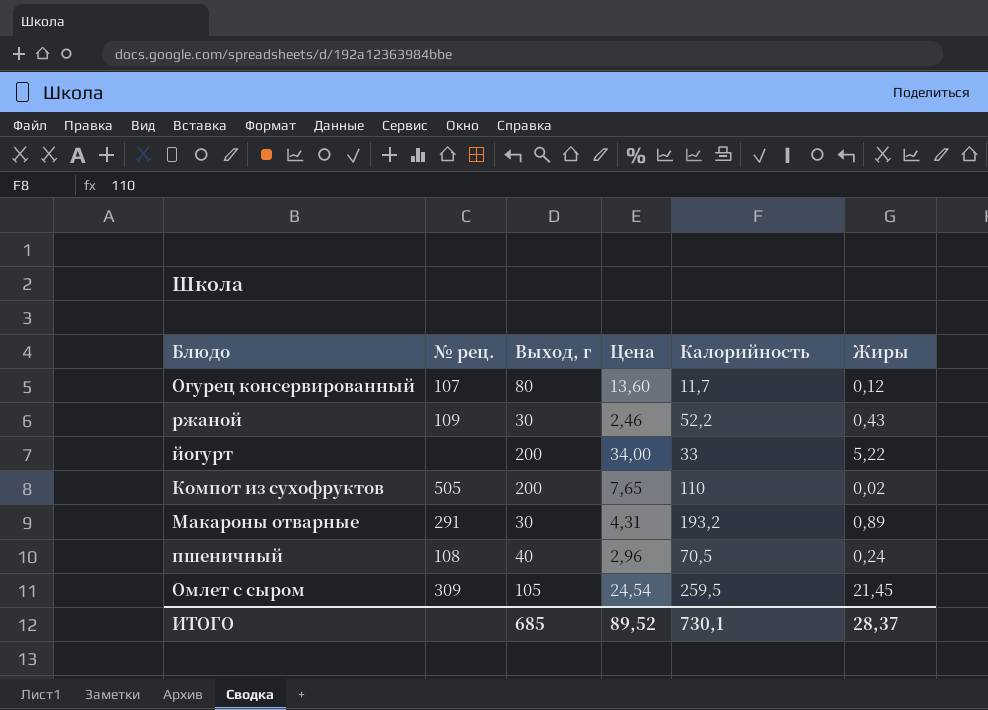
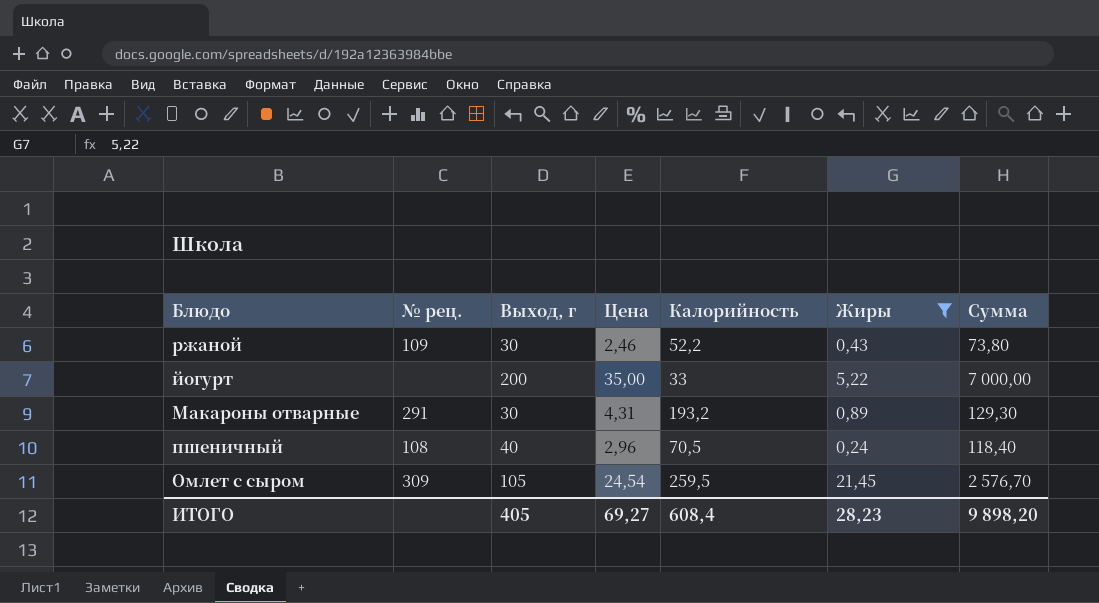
filter: none -> Жиры >= 0,24
column Сумма | formula: none -> [Выход, г] * [Цена]
йогурт | Цена: 34,00 -> 35,00
ИТОГО | Выход, г: 685 -> 405
ИТОГО | Цена: 89,52 -> 69,27
ИТОГО | Калорийность: 730,1 -> 608,4
ИТОГО | Жиры: 28,37 -> 28,23

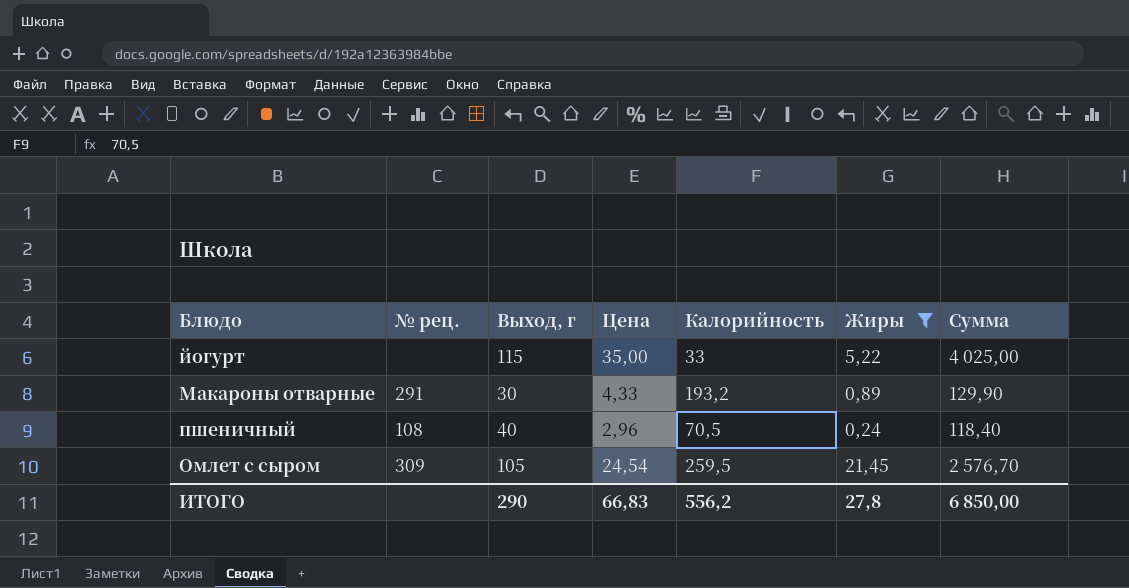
row ржаной: 109 | 30 | 2,46 | 52,2 | 0,43 | 73,80 -> none
йогурт | Выход, г: 200 -> 115
йогурт | Сумма: 7 000,00 -> 4 025,00
Макароны отварные | Цена: 4,31 -> 4,33
Макароны отварные | Сумма: 129,30 -> 129,90
ИТОГО | Выход, г: 405 -> 290
ИТОГО | Цена: 69,27 -> 66,83
ИТОГО | Калорийность: 608,4 -> 556,2
ИТОГО | Жиры: 28,23 -> 27,8
ИТОГО | Сумма: 9 898,20 -> 6 850,00

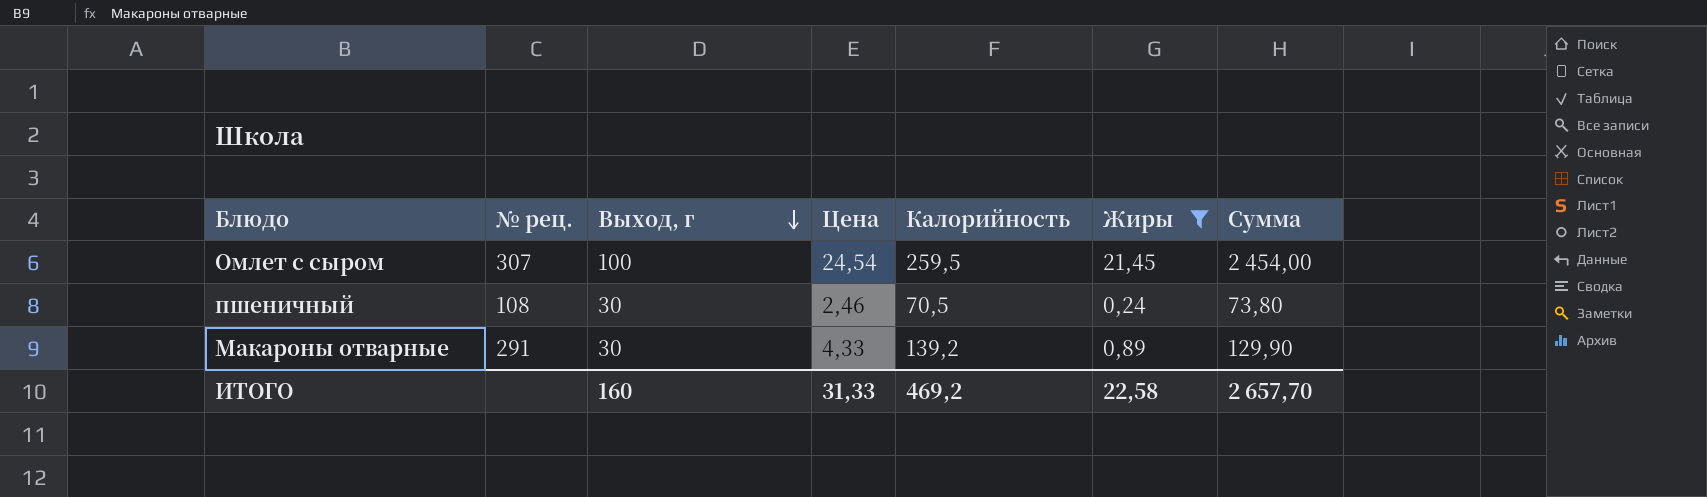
row order: none -> Выход, г descending
row йогурт: none | 115 | 35,00 | 33 | 5,22 | 4 025,00 -> none
Омлет с сыром | № рец.: 309 -> 307
Омлет с сыром | Выход, г: 105 -> 100
Омлет с сыром | Сумма: 2 576,70 -> 2 454,00
пшеничный | Выход, г: 40 -> 30
пшеничный | Цена: 2,96 -> 2,46
пшеничный | Сумма: 118,40 -> 73,80
Макароны отварные | Калорийность: 193,2 -> 139,2
ИТОГО | Выход, г: 290 -> 160
ИТОГО | Цена: 66,83 -> 31,33
ИТОГО | Калорийность: 556,2 -> 469,2
ИТОГО | Жиры: 27,8 -> 22,58
ИТОГО | Сумма: 6 850,00 -> 2 657,70

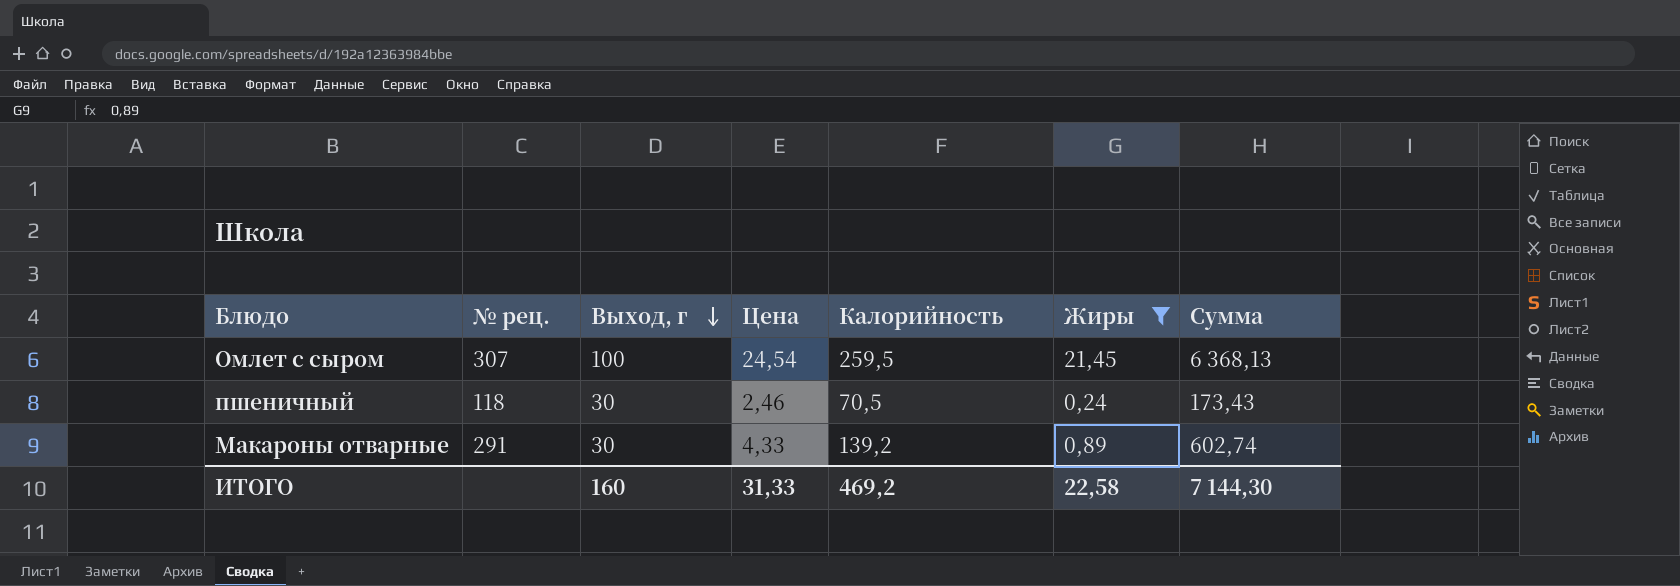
column Сумма | formula: [Выход, г] * [Цена] -> [Цена] * [Калорийность]
пшеничный | № рец.: 108 -> 118
ИТОГО | Сумма: 2 657,70 -> 7 144,30

